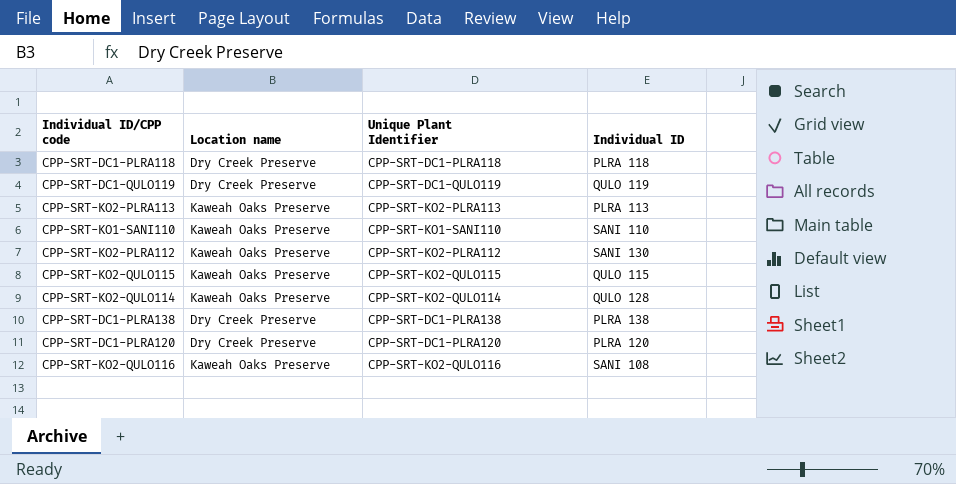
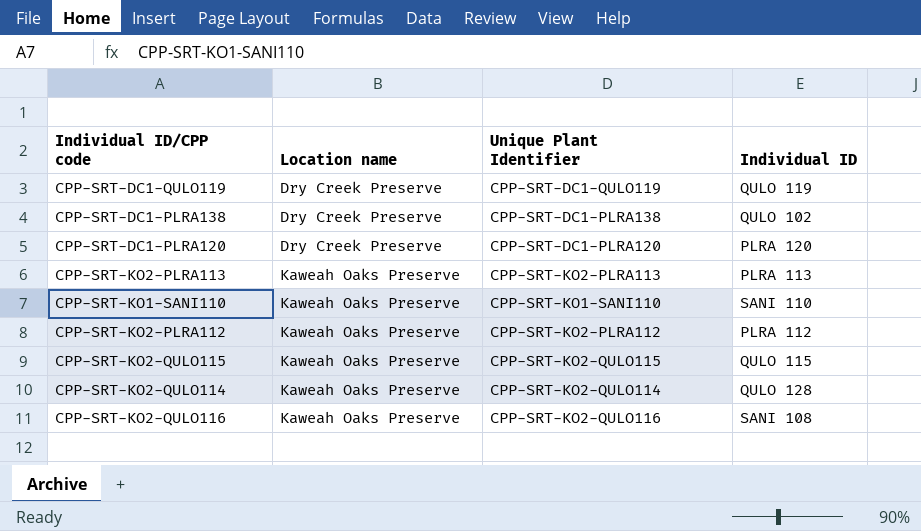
row order: none -> Location name ascending
row CPP-SRT-DC1-PLRA118: Dry Creek Preserve | CPP-SRT-DC1-PLRA118 | PLRA 118 -> none
CPP-SRT-DC1-PLRA138 | Individual ID: PLRA 138 -> QULO 102
CPP-SRT-KO2-PLRA112 | Individual ID: SANI 130 -> PLRA 112

